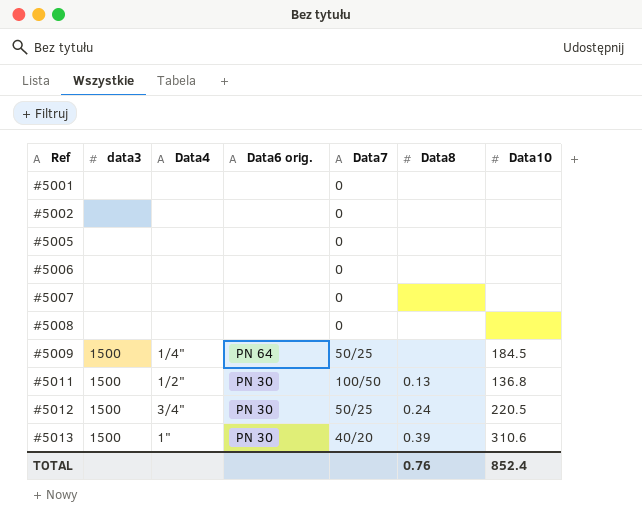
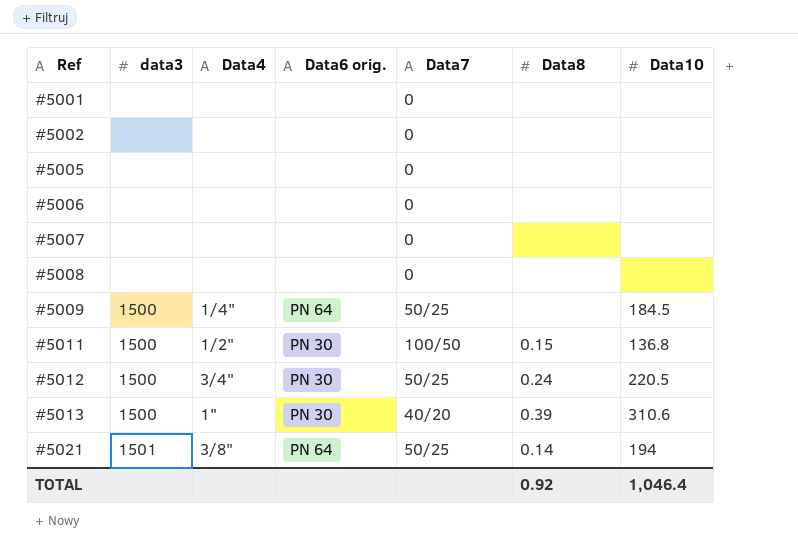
#5011 | Data8: 0.13 -> 0.15
row #5021: none -> 1501 | 3/8" | PN 64 | 50/25 | 0.14 | 194
TOTAL | Data8: 0.76 -> 0.92
TOTAL | Data10: 852.4 -> 1,046.4

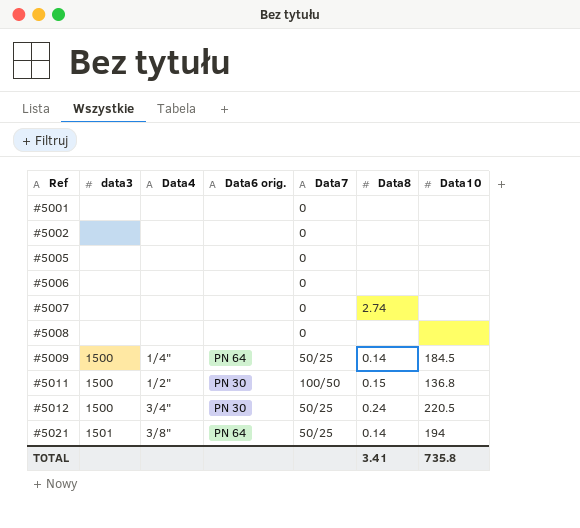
row #5013: 1500 | 1" | PN 30 | 40/20 | 0.39 | 310.6 -> none
#5007 | Data8: none -> 2.74
#5009 | Data8: none -> 0.14
TOTAL | Data8: 0.92 -> 3.41
TOTAL | Data10: 1,046.4 -> 735.8

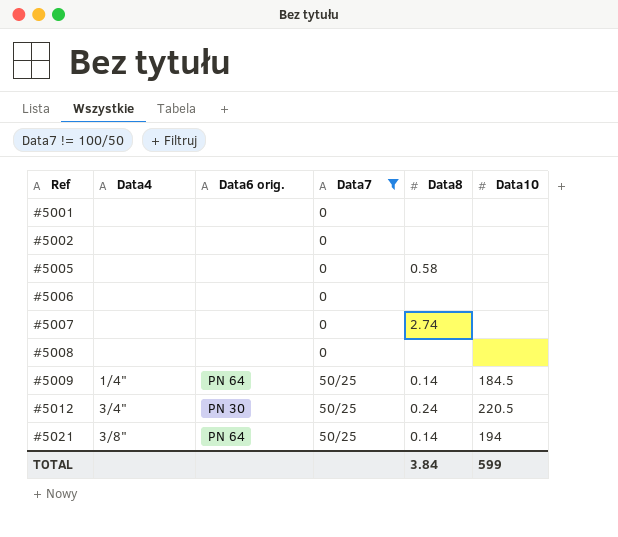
filter: none -> Data7 != 100/50
column data3 | position: 2 -> none
#5005 | Data8: none -> 0.58
TOTAL | Data8: 3.41 -> 3.84
TOTAL | Data10: 735.8 -> 599

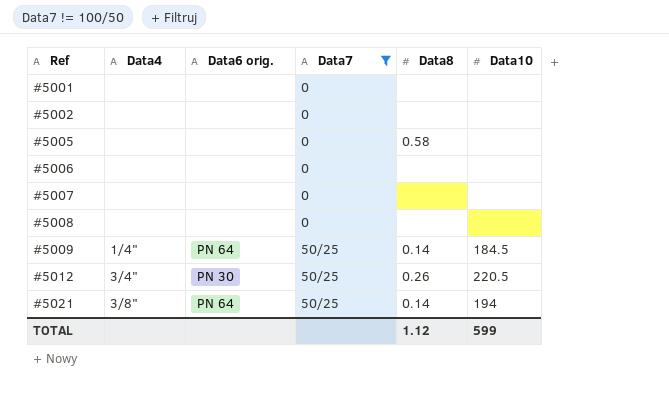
#5007 | Data8: 2.74 -> none
#5012 | Data8: 0.24 -> 0.26
TOTAL | Data8: 3.84 -> 1.12

